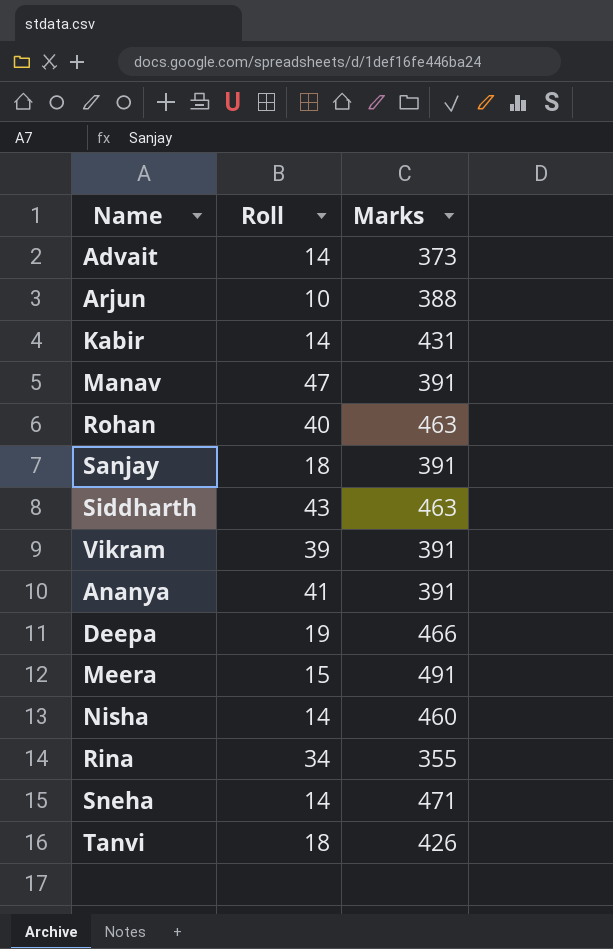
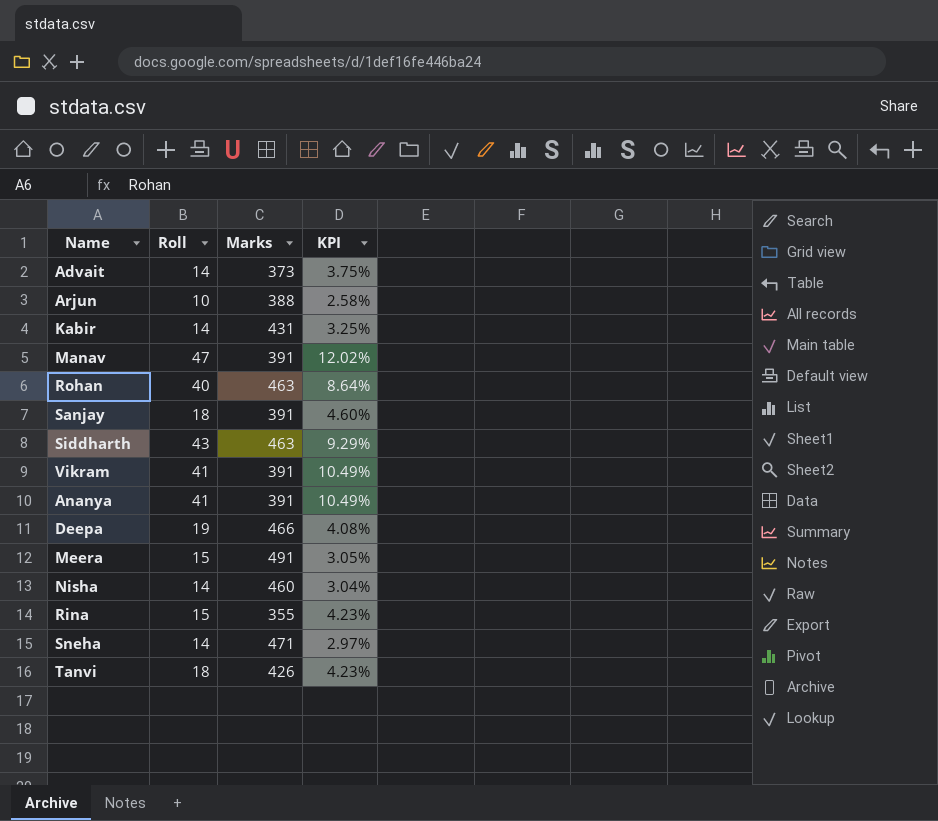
column KPI | formula: none -> [Roll] / [Marks]
Vikram | Roll: 39 -> 41
Rina | Roll: 34 -> 15

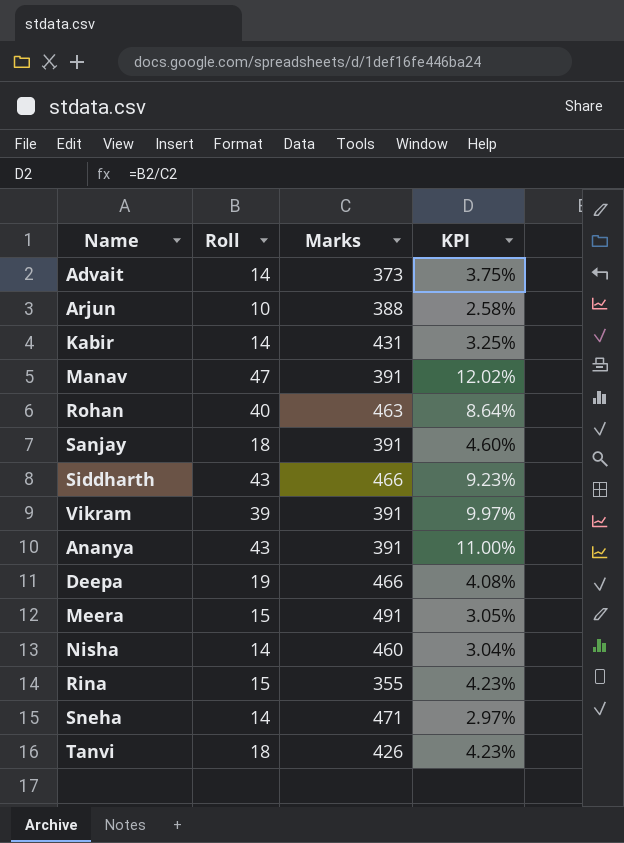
Siddharth | Marks: 463 -> 466
Siddharth | KPI: 9.29% -> 9.23%
Vikram | Roll: 41 -> 39
Vikram | KPI: 10.49% -> 9.97%
Ananya | Roll: 41 -> 43
Ananya | KPI: 10.49% -> 11.00%

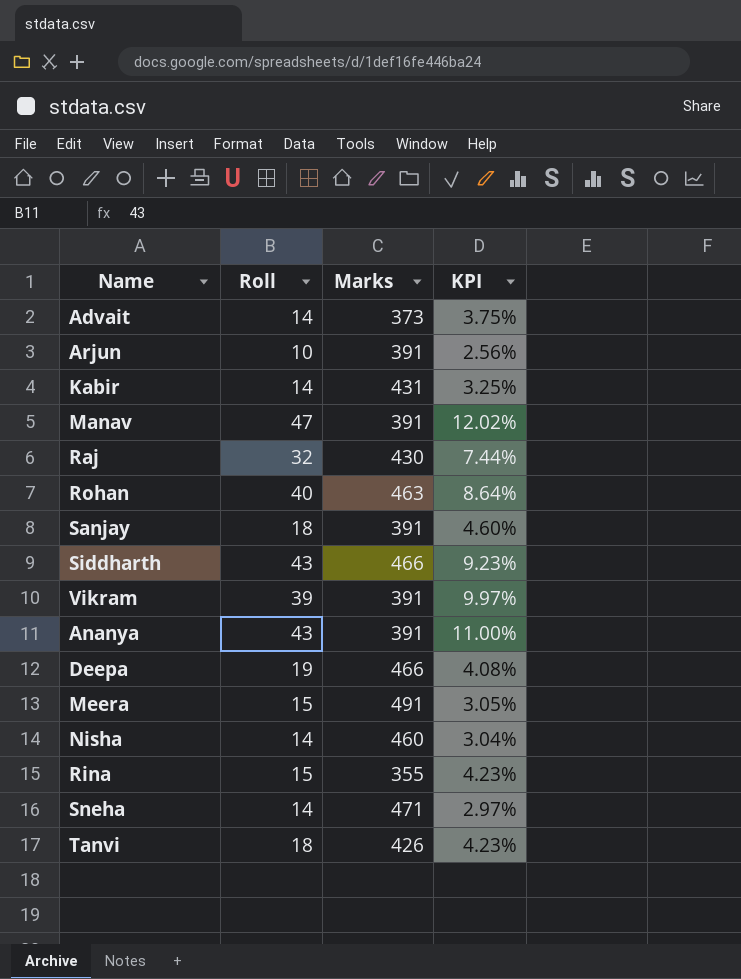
Arjun | Marks: 388 -> 391
Arjun | KPI: 2.58% -> 2.56%
row Raj: none -> 32 | 430 | 7.44%

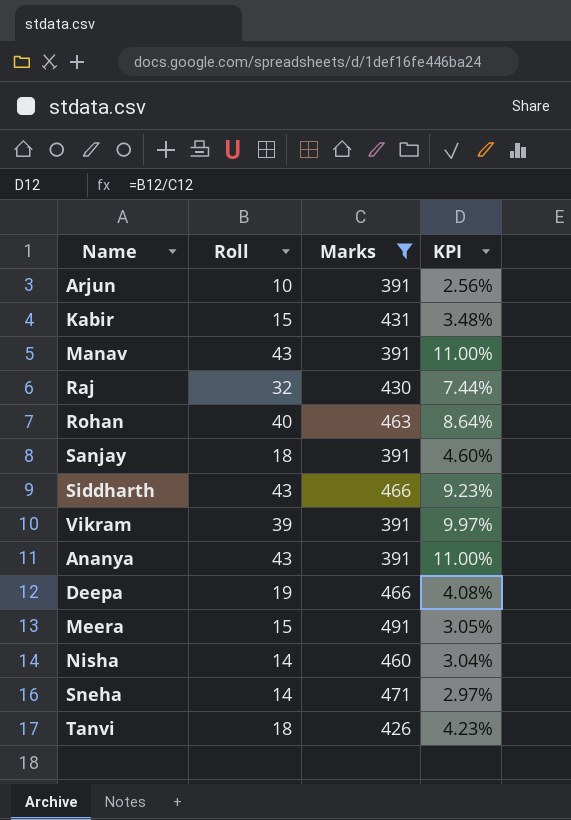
filter: none -> Marks >= 391
Kabir | Roll: 14 -> 15
Kabir | KPI: 3.25% -> 3.48%
Manav | Roll: 47 -> 43
Manav | KPI: 12.02% -> 11.00%

